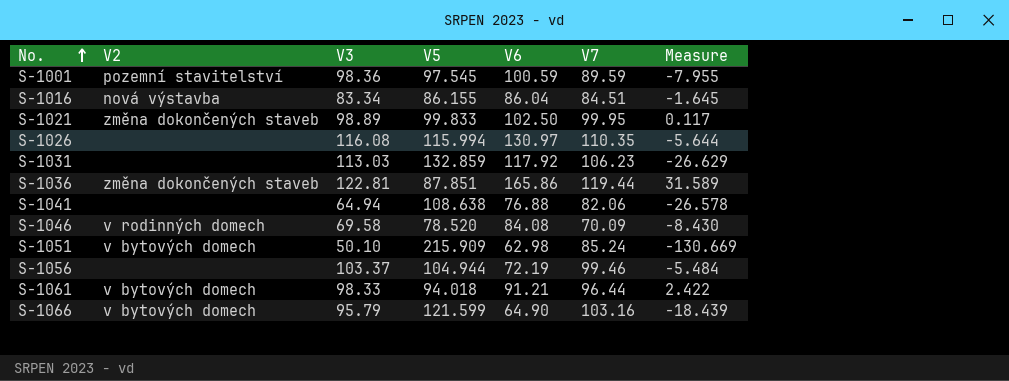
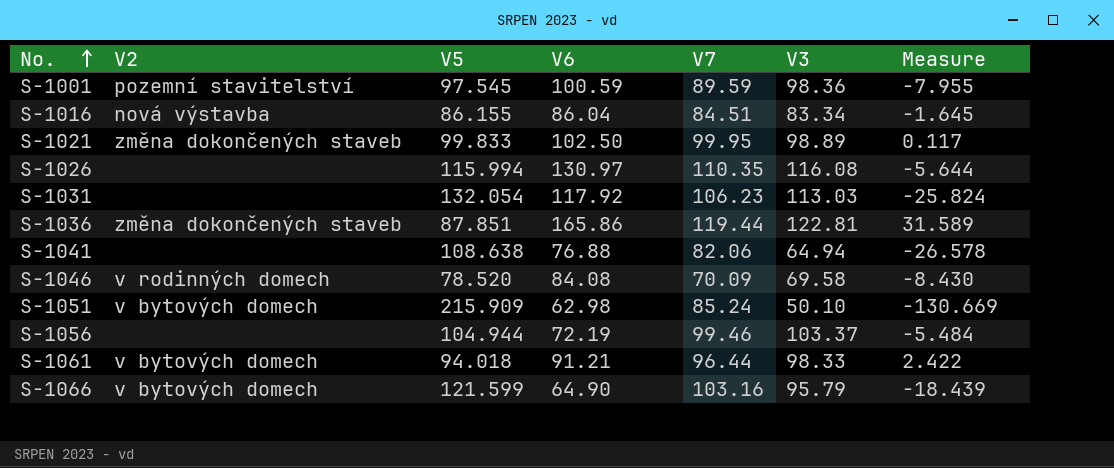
column V3 | position: 3 -> 6
S-1031 | V5: 132.859 -> 132.054
S-1031 | Measure: -26.629 -> -25.824

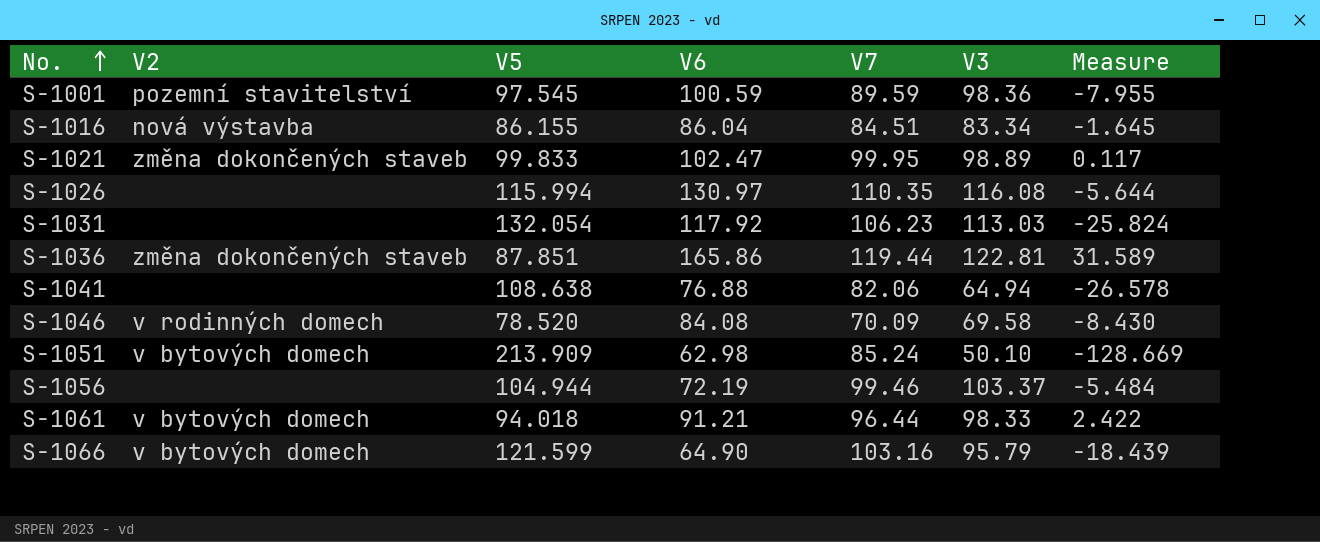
S-1021 | V6: 102.50 -> 102.47
S-1051 | V5: 215.909 -> 213.909
S-1051 | Measure: -130.669 -> -128.669

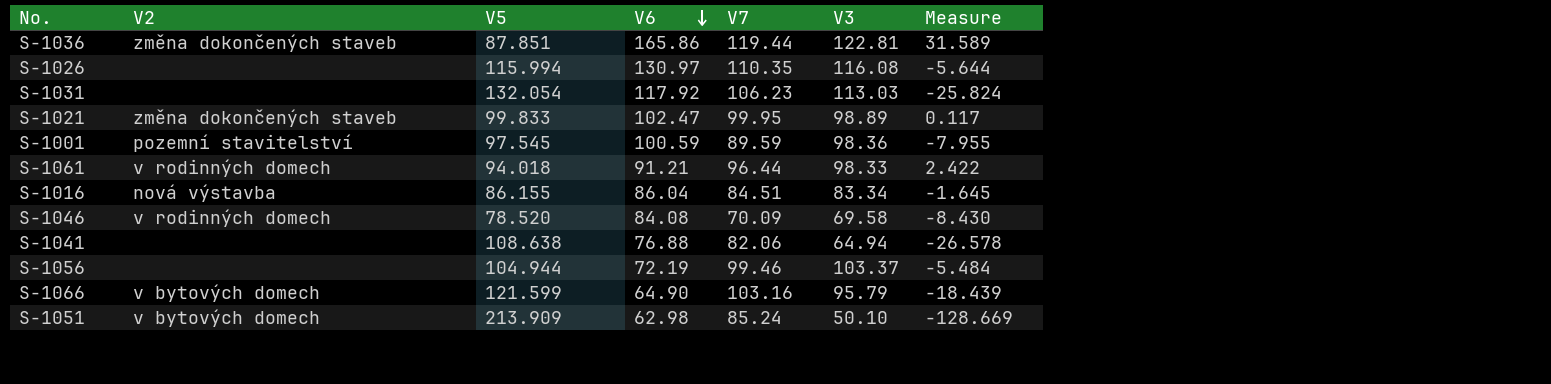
row order: No. ascending -> V6 descending
S-1061 | V2: v bytových domech -> v rodinných domech

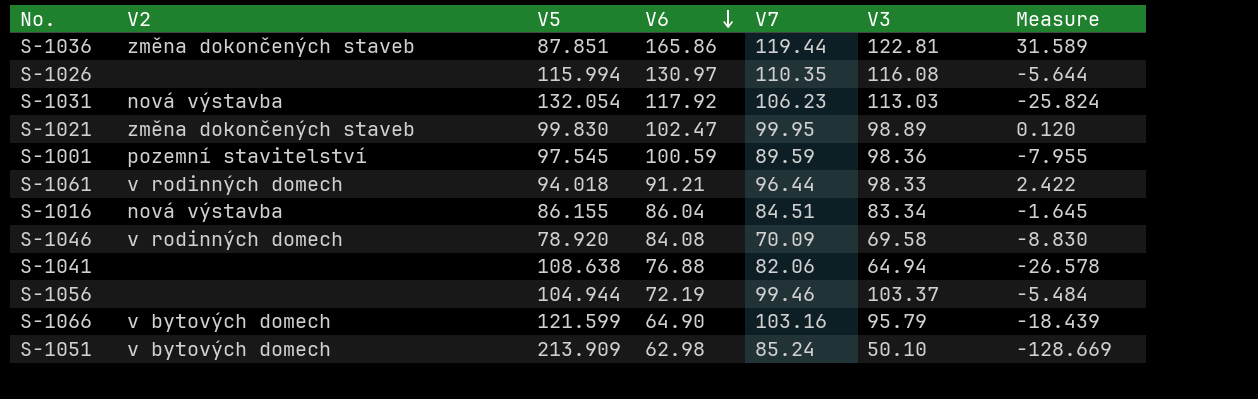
S-1031 | V2: none -> nová výstavba
S-1021 | V5: 99.833 -> 99.830
S-1021 | Measure: 0.117 -> 0.120
S-1046 | V5: 78.520 -> 78.920
S-1046 | Measure: -8.430 -> -8.830

